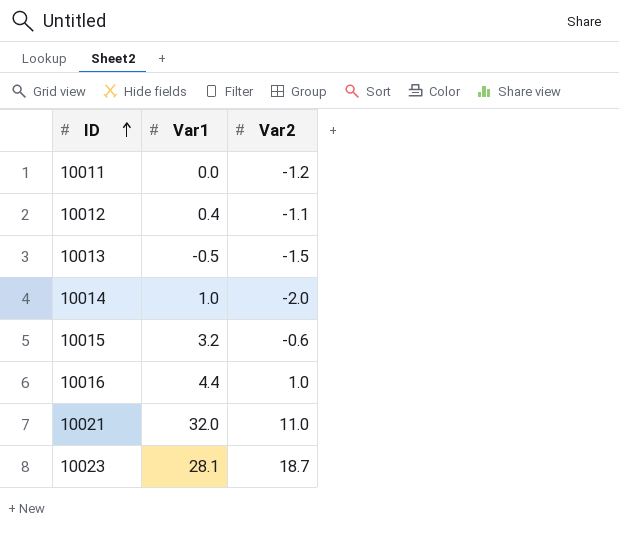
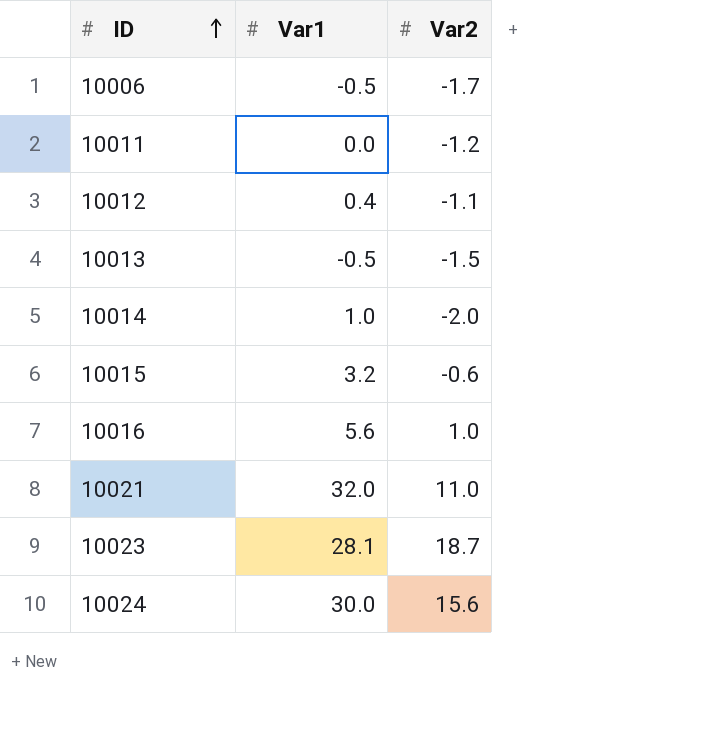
row 10006: none -> -0.5 | -1.7
10016 | Var1: 4.4 -> 5.6
row 10024: none -> 30.0 | 15.6

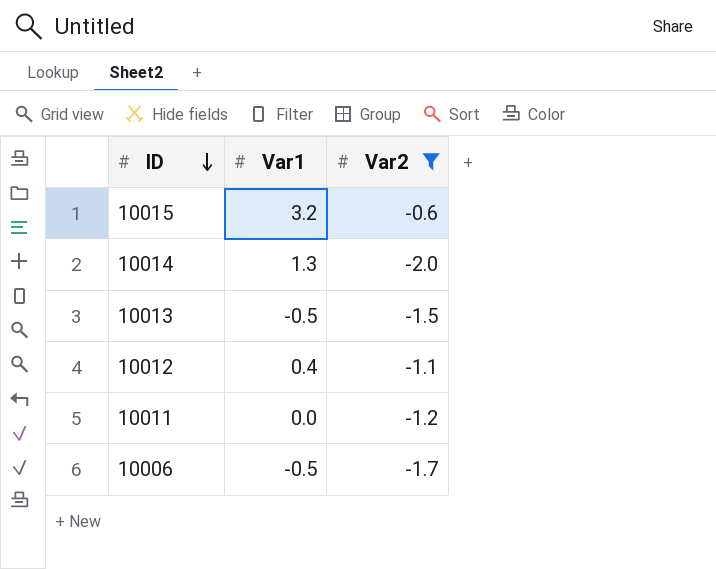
filter: none -> Var2 <= -0.6
row order: ID ascending -> ID descending
10014 | Var1: 1.0 -> 1.3

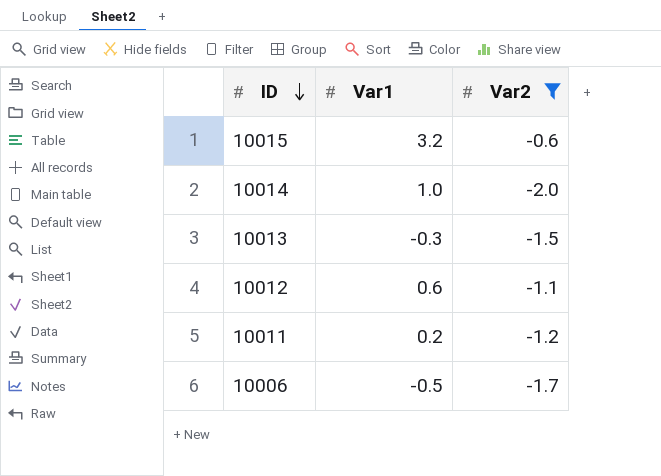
10014 | Var1: 1.3 -> 1.0
10013 | Var1: -0.5 -> -0.3
10012 | Var1: 0.4 -> 0.6
10011 | Var1: 0.0 -> 0.2

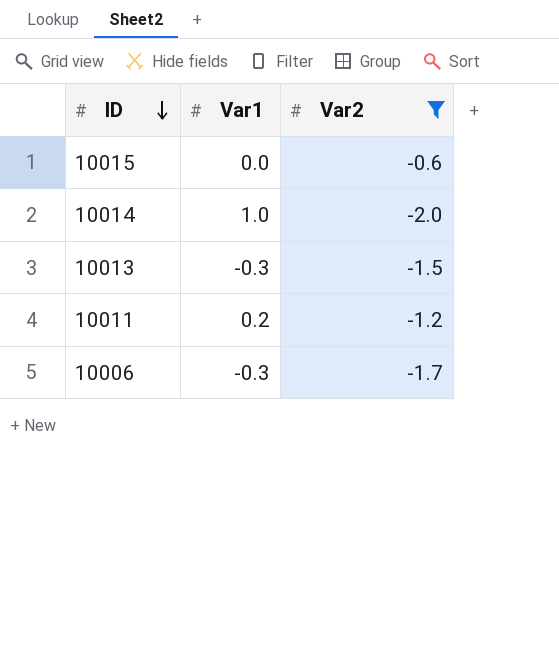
row 10012: 0.6 | -1.1 -> none
10015 | Var1: 3.2 -> 0.0
10006 | Var1: -0.5 -> -0.3

